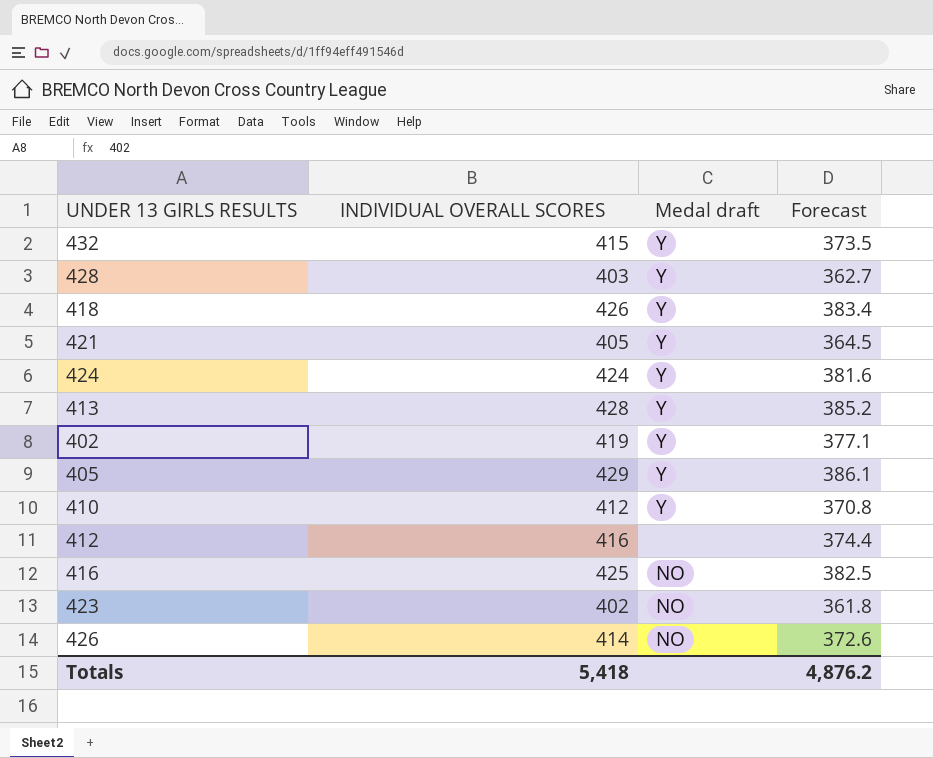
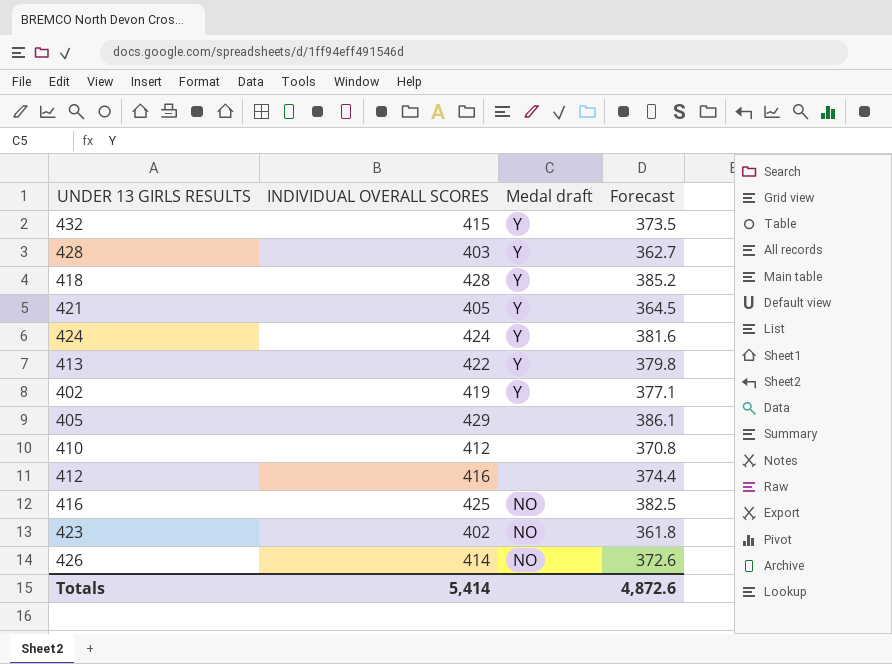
418 | INDIVIDUAL OVERALL SCORES: 426 -> 428
418 | Forecast: 383.4 -> 385.2
413 | INDIVIDUAL OVERALL SCORES: 428 -> 422
413 | Forecast: 385.2 -> 379.8
405 | Medal draft: Y -> none
410 | Medal draft: Y -> none
Totals | INDIVIDUAL OVERALL SCORES: 5,418 -> 5,414
Totals | Forecast: 4,876.2 -> 4,872.6

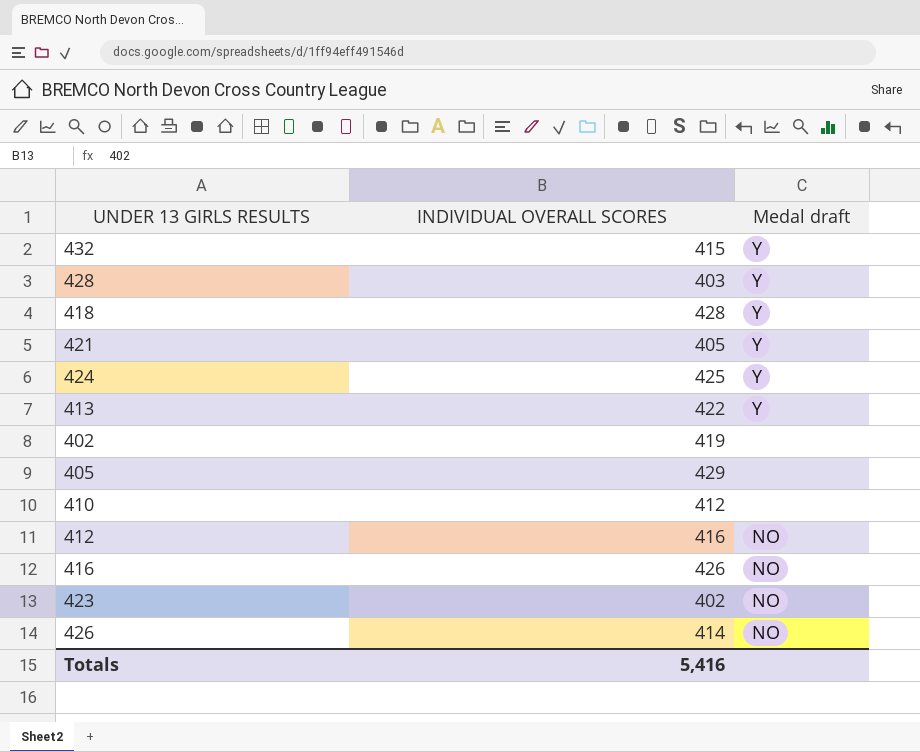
column Forecast | formula: [INDIVIDUAL OVERALL SCORES] * 0.9 -> none
424 | INDIVIDUAL OVERALL SCORES: 424 -> 425
402 | Medal draft: Y -> none
412 | Medal draft: none -> NO
416 | INDIVIDUAL OVERALL SCORES: 425 -> 426
Totals | INDIVIDUAL OVERALL SCORES: 5,414 -> 5,416

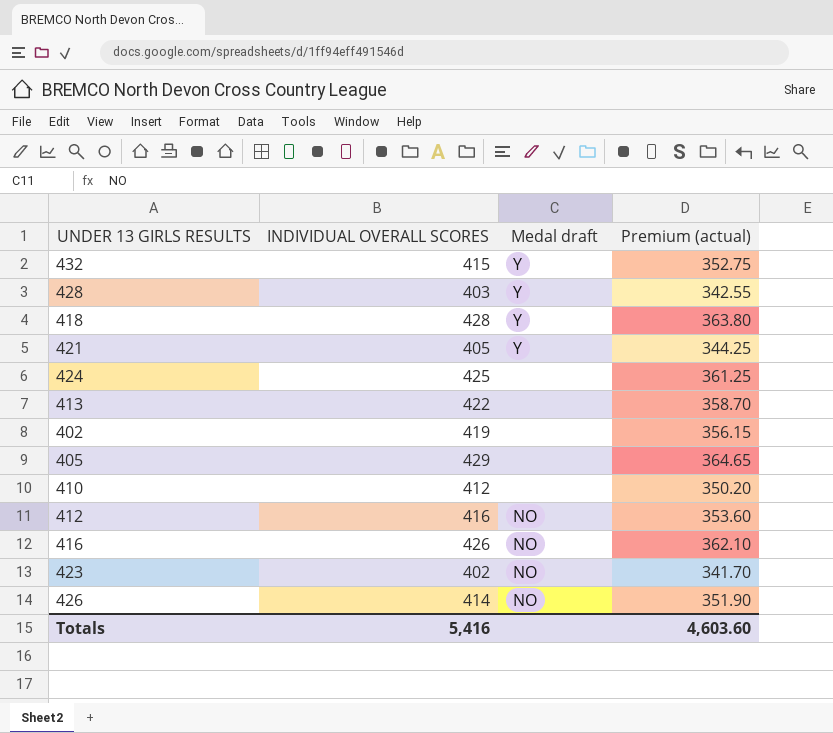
column Premium (actual) | formula: none -> [INDIVIDUAL OVERALL SCORES] * 0.85
424 | Medal draft: Y -> none
413 | Medal draft: Y -> none

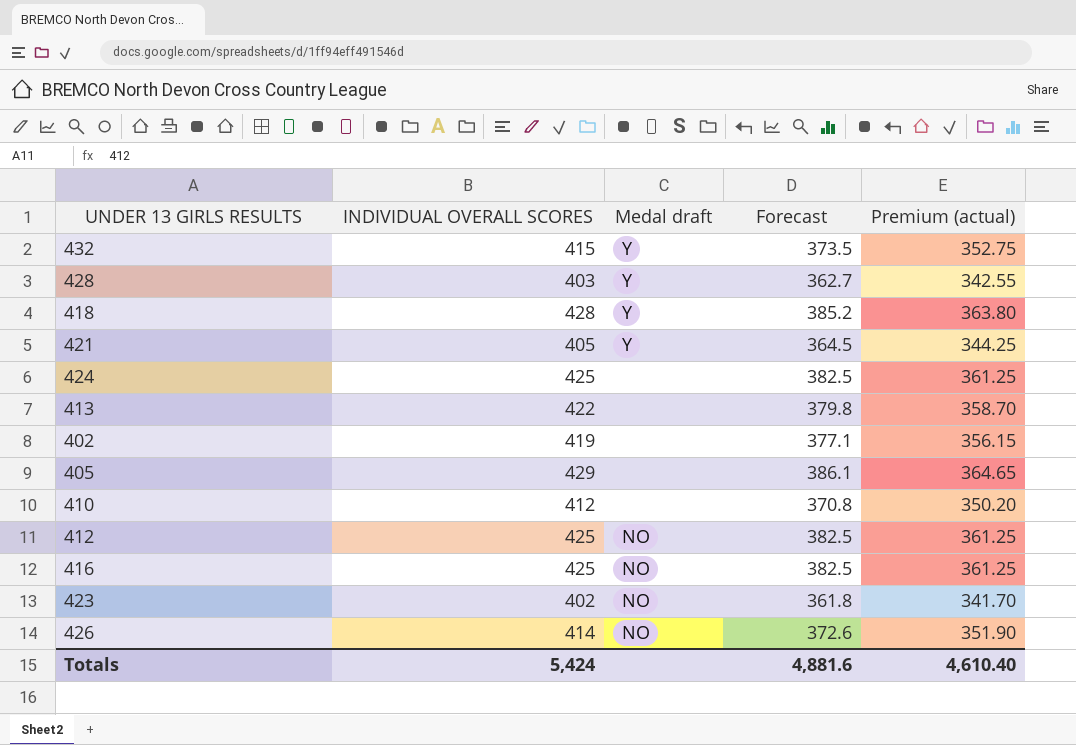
column Forecast | formula: none -> [INDIVIDUAL OVERALL SCORES] * 0.9
412 | INDIVIDUAL OVERALL SCORES: 416 -> 425
412 | Premium (actual): 353.60 -> 361.25
416 | INDIVIDUAL OVERALL SCORES: 426 -> 425
416 | Premium (actual): 362.10 -> 361.25
Totals | INDIVIDUAL OVERALL SCORES: 5,416 -> 5,424
Totals | Premium (actual): 4,603.60 -> 4,610.40

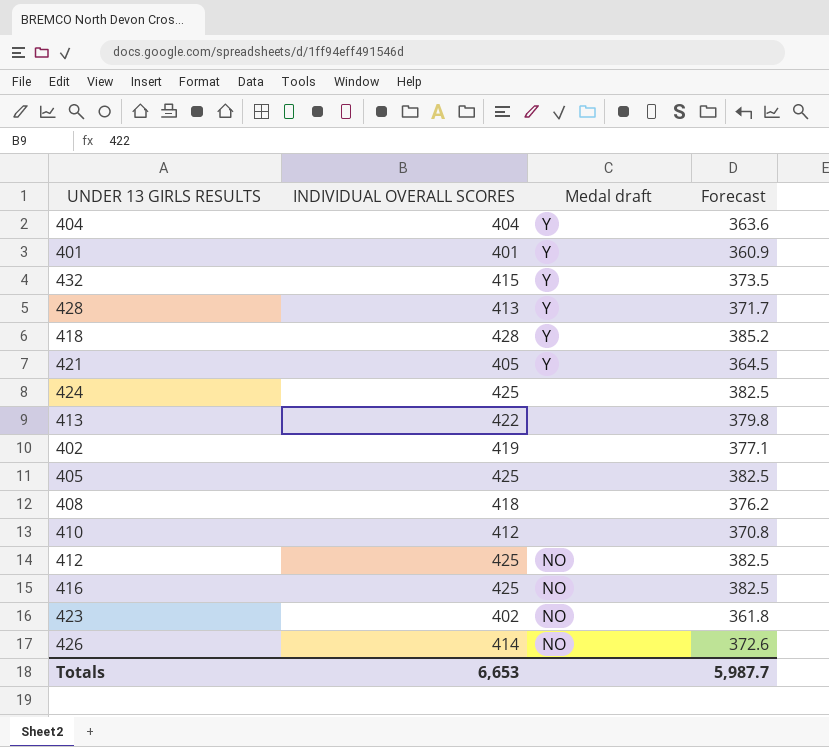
column Premium (actual) | formula: [INDIVIDUAL OVERALL SCORES] * 0.85 -> none
row 404: none -> 404 | Y | 363.6
row 401: none -> 401 | Y | 360.9
428 | INDIVIDUAL OVERALL SCORES: 403 -> 413
428 | Forecast: 362.7 -> 371.7
405 | INDIVIDUAL OVERALL SCORES: 429 -> 425
405 | Forecast: 386.1 -> 382.5
row 408: none -> 418 | none | 376.2
Totals | INDIVIDUAL OVERALL SCORES: 5,424 -> 6,653
Totals | Forecast: 4,881.6 -> 5,987.7

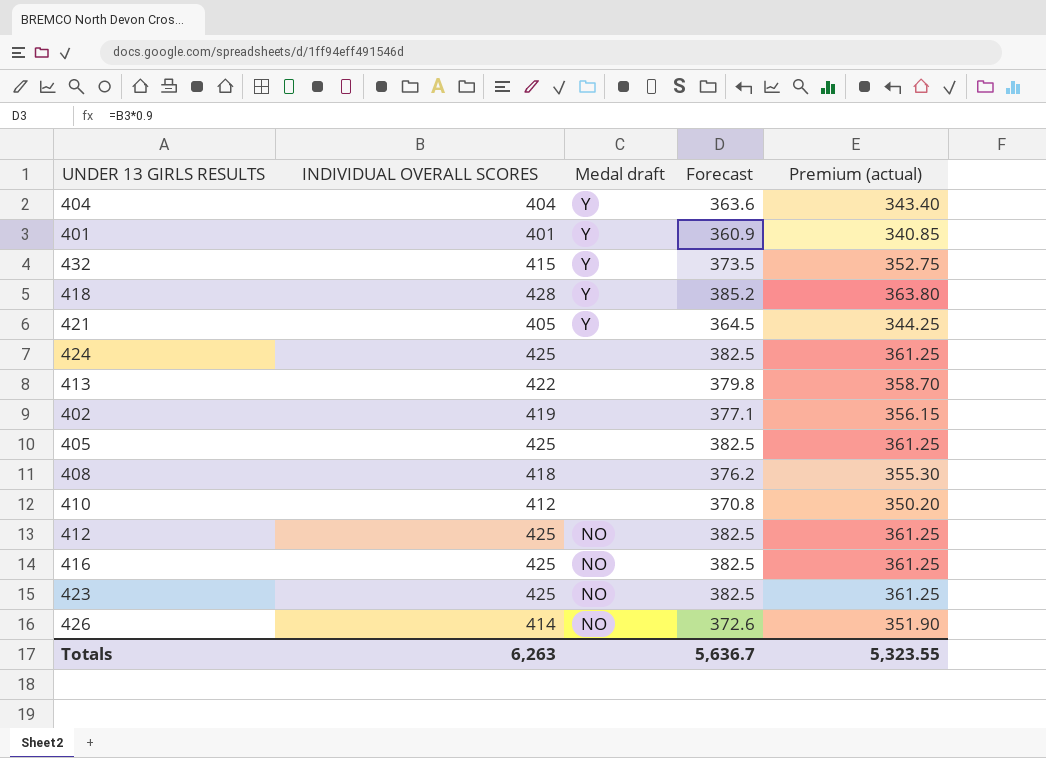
column Premium (actual) | formula: none -> [INDIVIDUAL OVERALL SCORES] * 0.85
row 428: 413 | Y | 371.7 -> none
423 | INDIVIDUAL OVERALL SCORES: 402 -> 425
423 | Forecast: 361.8 -> 382.5
Totals | INDIVIDUAL OVERALL SCORES: 6,653 -> 6,263
Totals | Forecast: 5,987.7 -> 5,636.7

